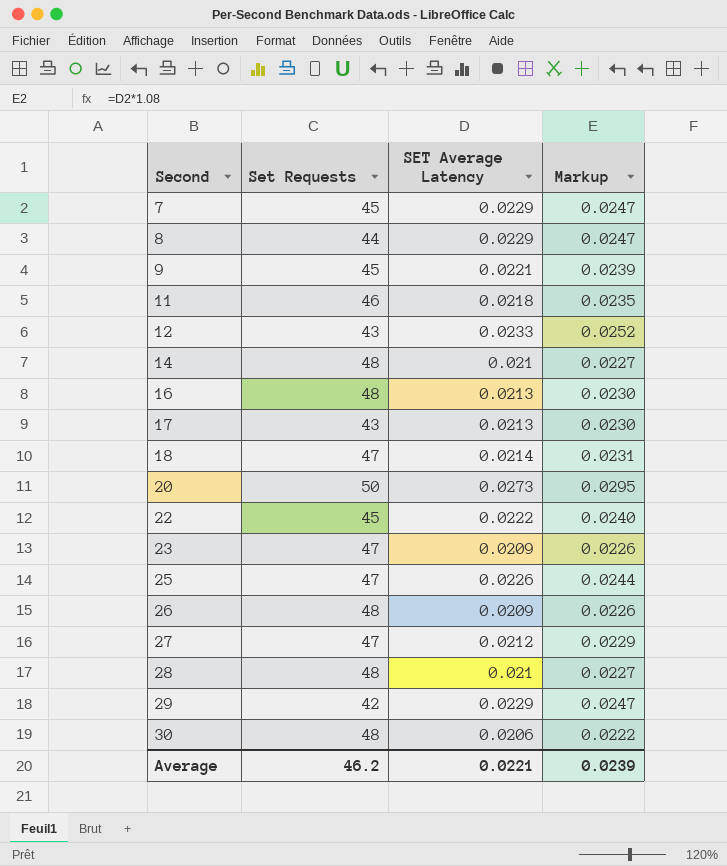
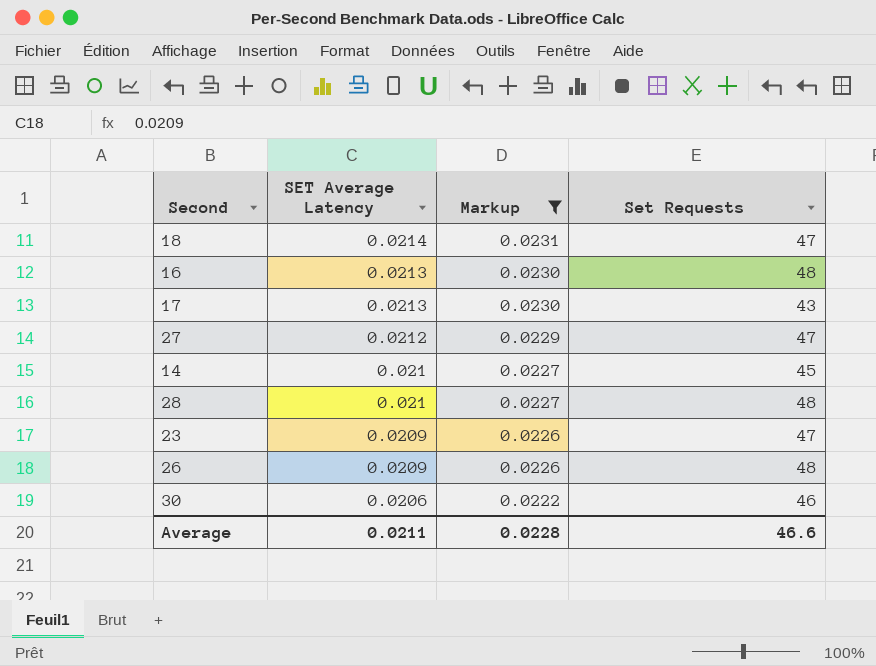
filter: none -> Markup <= 0.0231
row order: Second ascending -> SET Average Latency descending
column Set Requests | position: 2 -> 4
14 | Set Requests: 48 -> 45
30 | Set Requests: 48 -> 46
Average | SET Average Latency: 0.0221 -> 0.0211
Average | Markup: 0.0239 -> 0.0228
Average | Set Requests: 46.2 -> 46.6

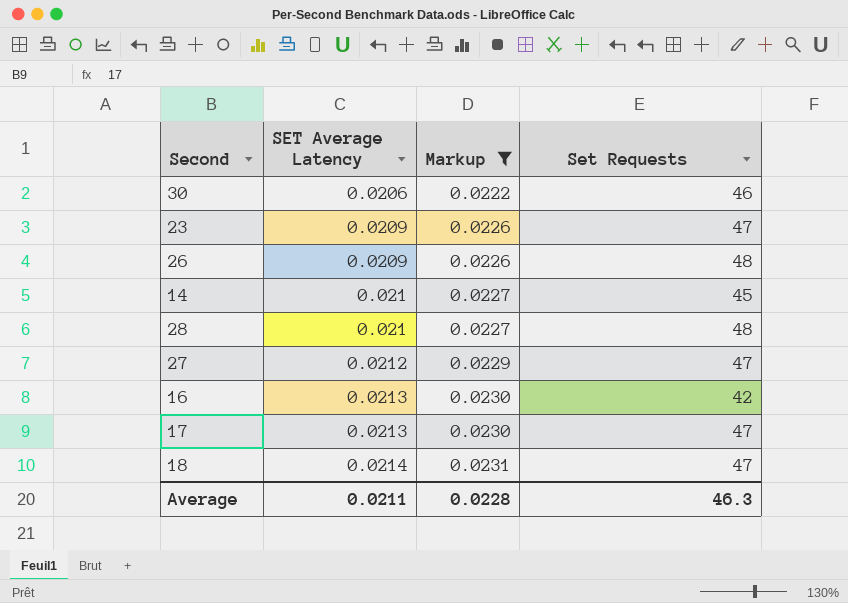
row order: SET Average Latency descending -> SET Average Latency ascending
16 | Set Requests: 48 -> 42
17 | Set Requests: 43 -> 47
Average | Set Requests: 46.6 -> 46.3

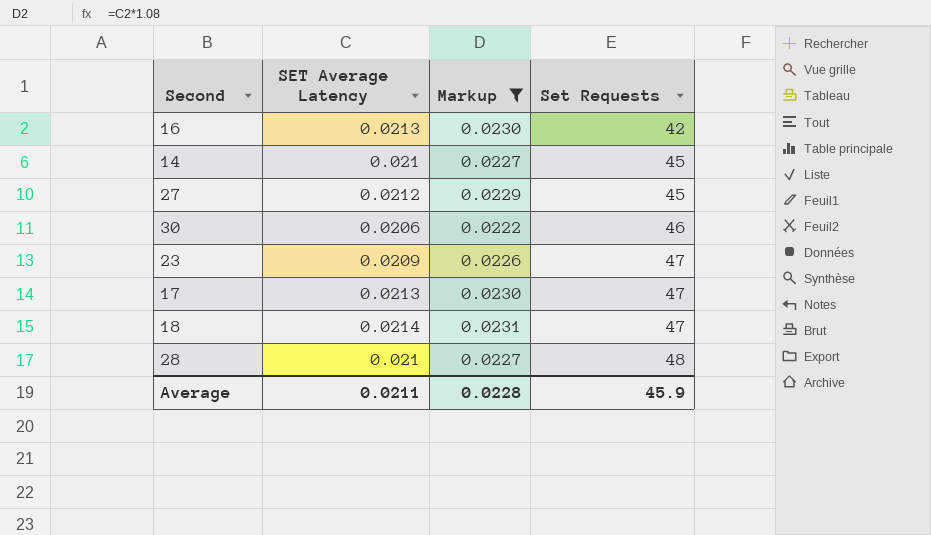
row order: SET Average Latency ascending -> Set Requests ascending
row 26: 0.0209 | 0.0226 | 48 -> none
27 | Set Requests: 47 -> 45
Average | Set Requests: 46.3 -> 45.9

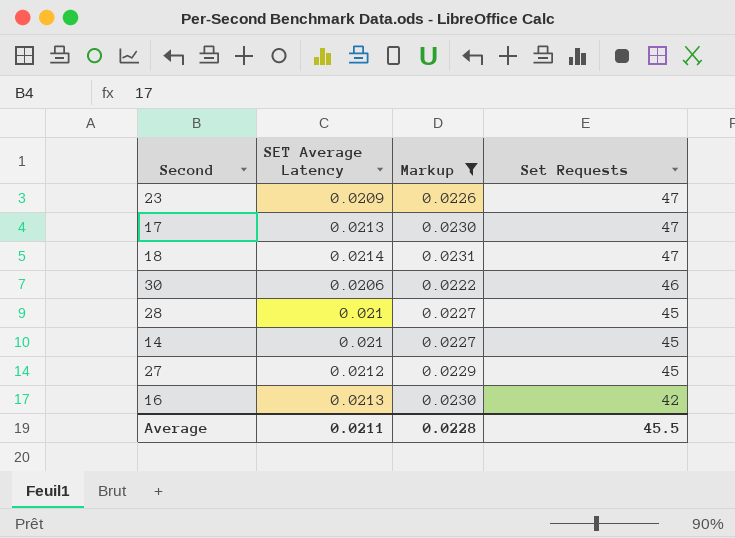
row order: Set Requests ascending -> Set Requests descending
28 | Set Requests: 48 -> 45
Average | Set Requests: 45.9 -> 45.5

